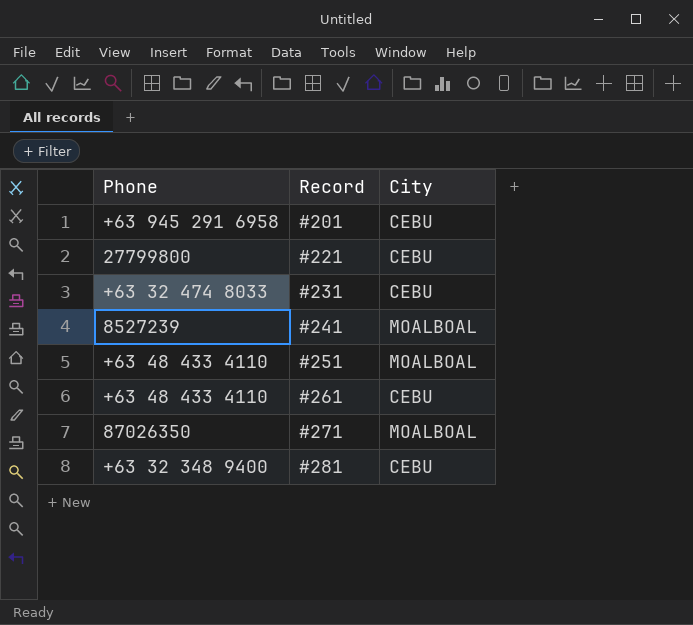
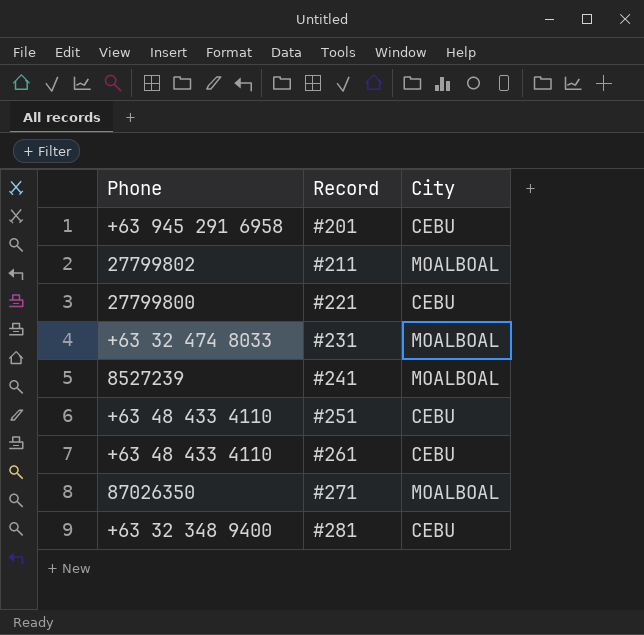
row #211: none -> 27799802 | MOALBOAL
#231 | City: CEBU -> MOALBOAL
#251 | City: MOALBOAL -> CEBU

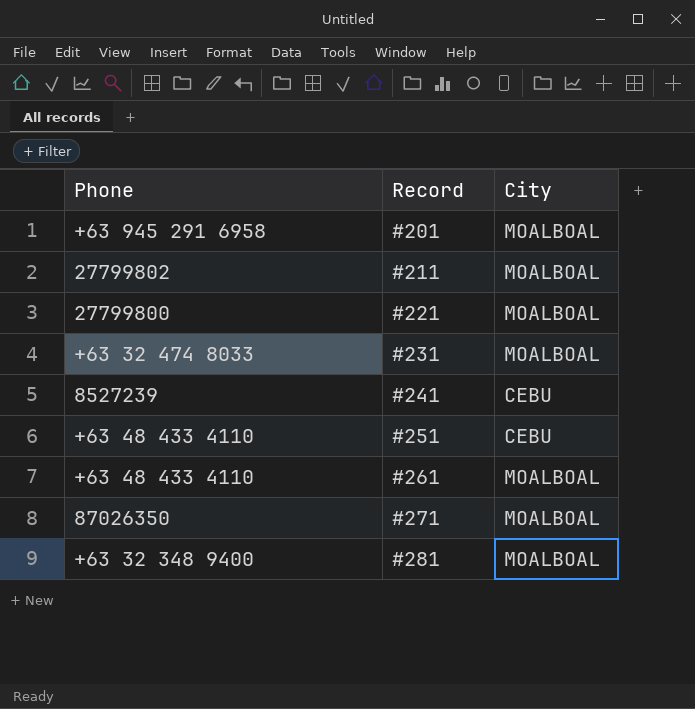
#201 | City: CEBU -> MOALBOAL
#221 | City: CEBU -> MOALBOAL
#241 | City: MOALBOAL -> CEBU
#261 | City: CEBU -> MOALBOAL
#281 | City: CEBU -> MOALBOAL

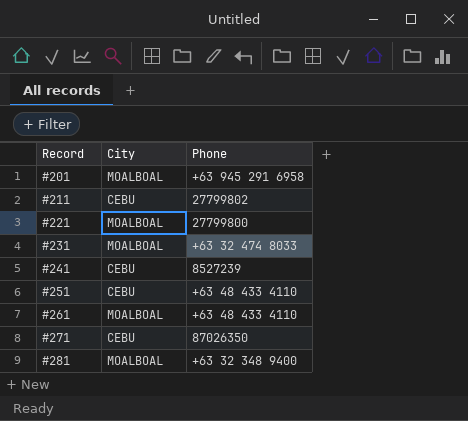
column Phone | position: 1 -> 3
#211 | City: MOALBOAL -> CEBU
#271 | City: MOALBOAL -> CEBU

